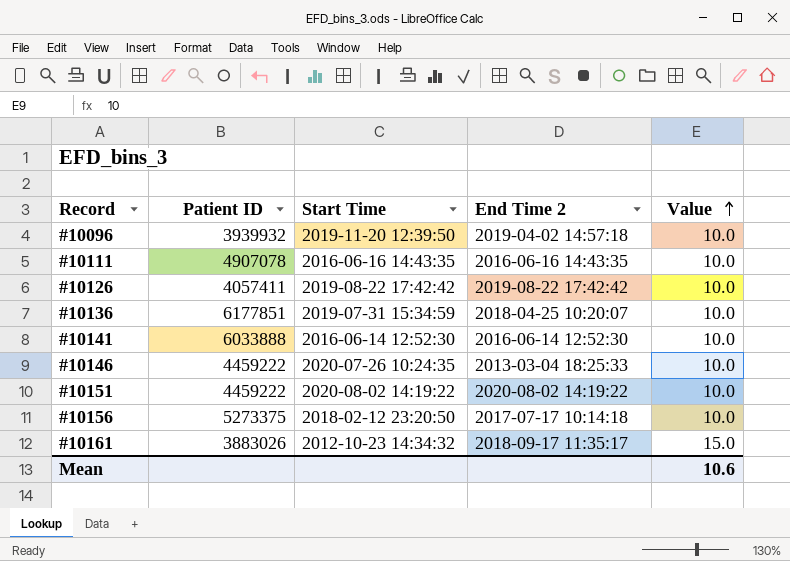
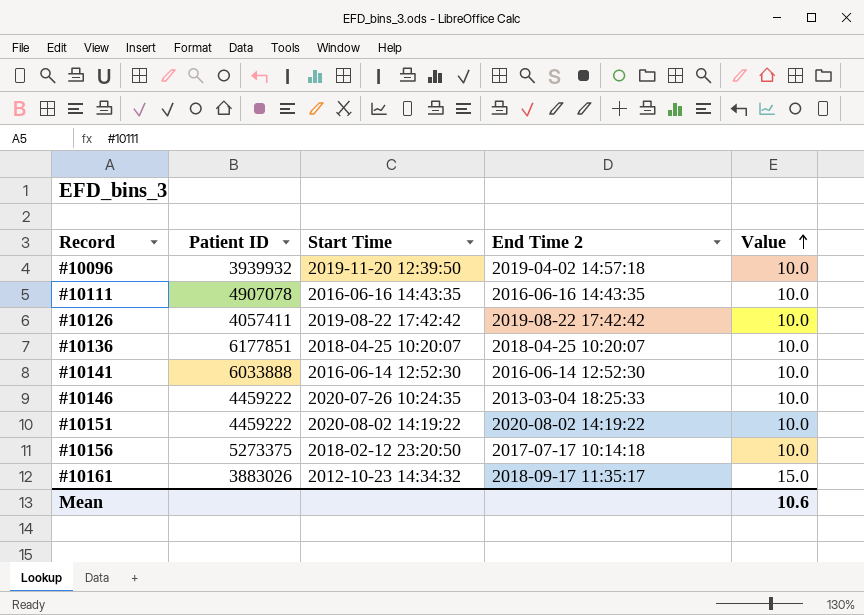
#10136 | Start Time: 2019-07-31 15:34:59 -> 2018-04-25 10:20:07

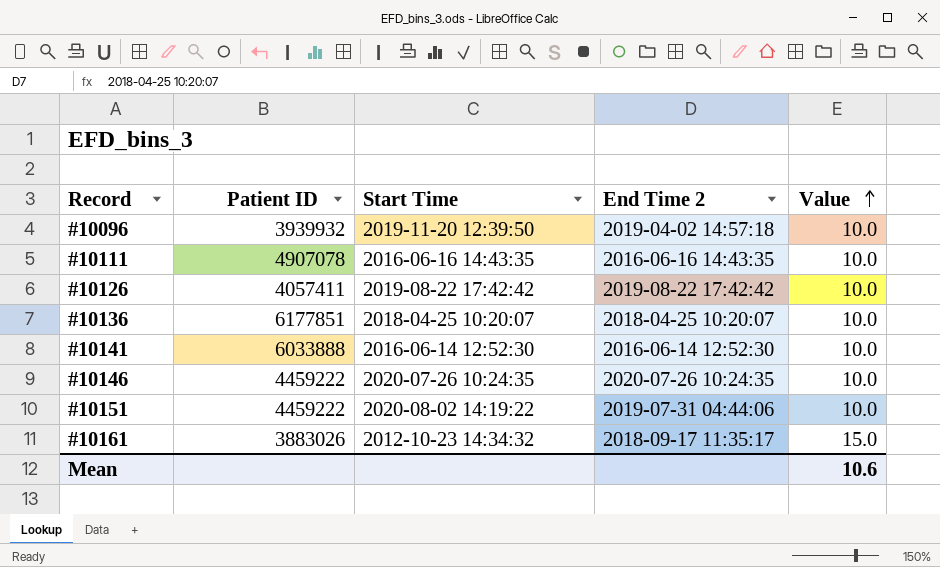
row #10156: 5273375 | 2018-02-12 23:20:50 | 2017-07-17 10:14:18 | 10.0 -> none
#10146 | End Time 2: 2013-03-04 18:25:33 -> 2020-07-26 10:24:35
#10151 | End Time 2: 2020-08-02 14:19:22 -> 2019-07-31 04:44:06

